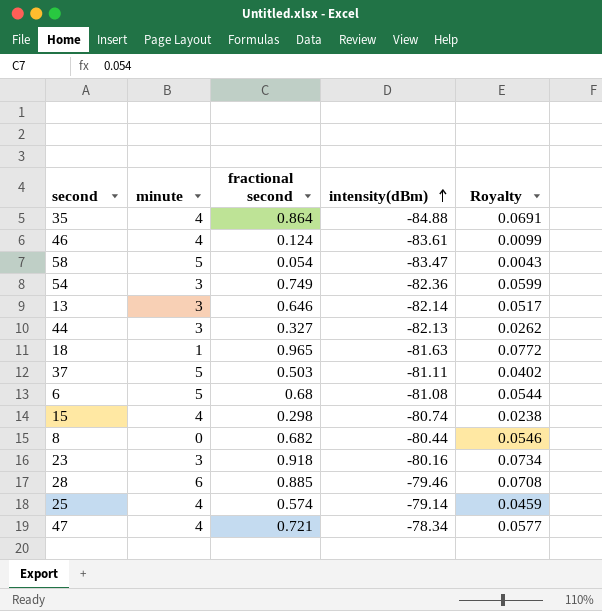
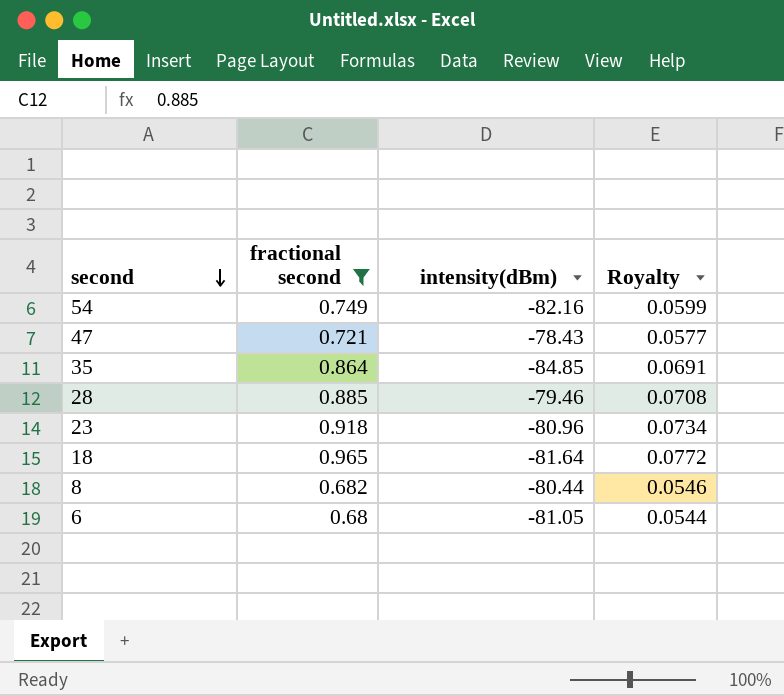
filter: none -> fractional second >= 0.68
row order: intensity(dBm) ascending -> second descending
column minute | position: 2 -> none
54 | intensity(dBm): -82.36 -> -82.16
47 | intensity(dBm): -78.34 -> -78.43
35 | intensity(dBm): -84.88 -> -84.85
23 | intensity(dBm): -80.16 -> -80.96
18 | intensity(dBm): -81.63 -> -81.64
6 | intensity(dBm): -81.08 -> -81.05

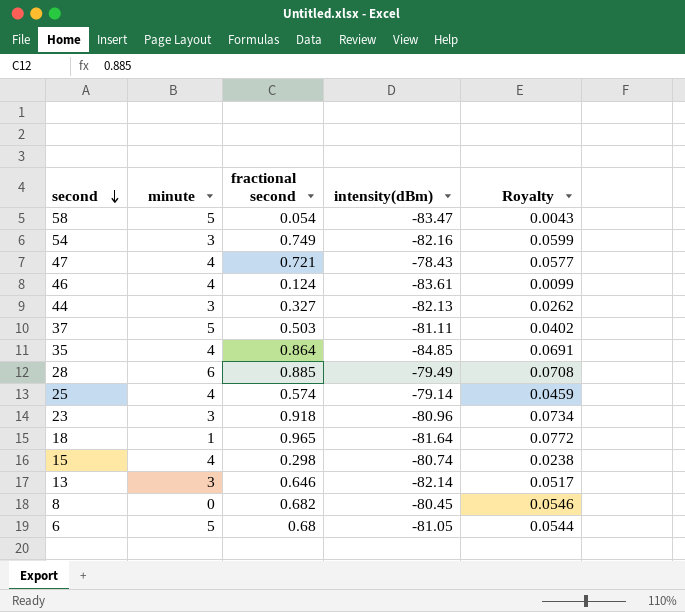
filter: fractional second >= 0.68 -> none
column minute | position: none -> 2
28 | intensity(dBm): -79.46 -> -79.49
8 | intensity(dBm): -80.44 -> -80.45

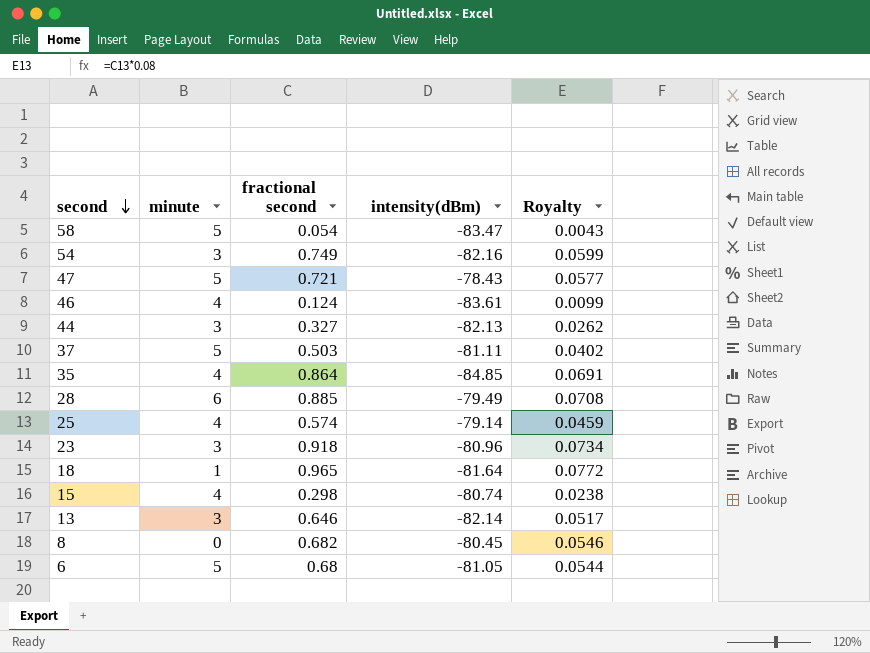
47 | minute: 4 -> 5

